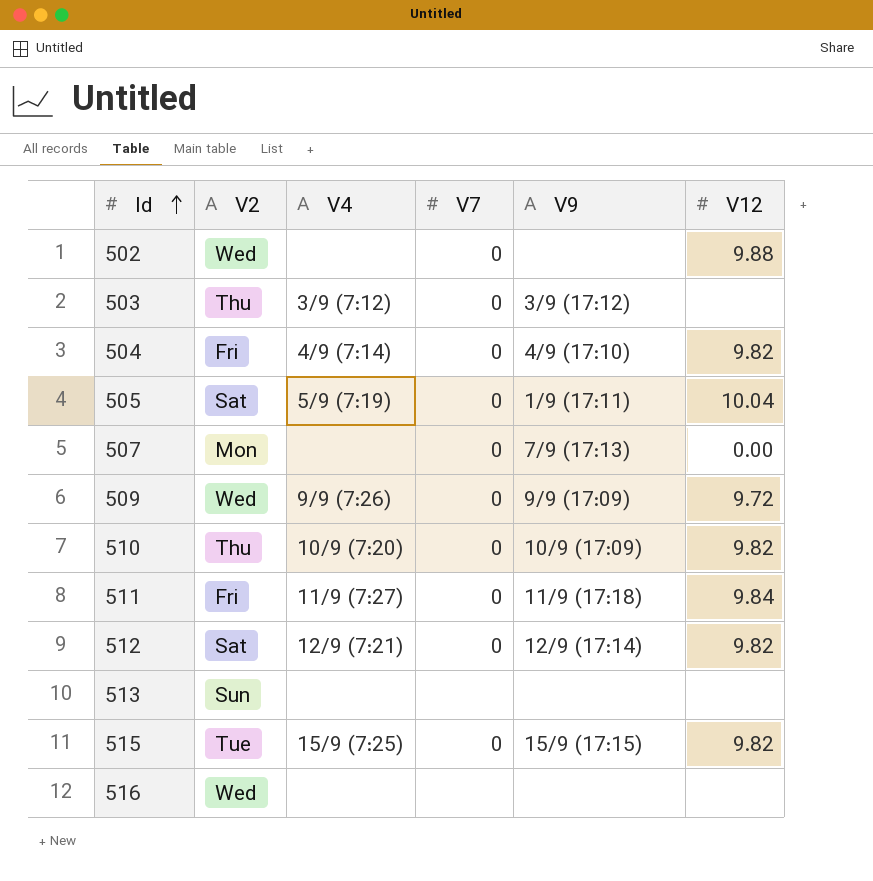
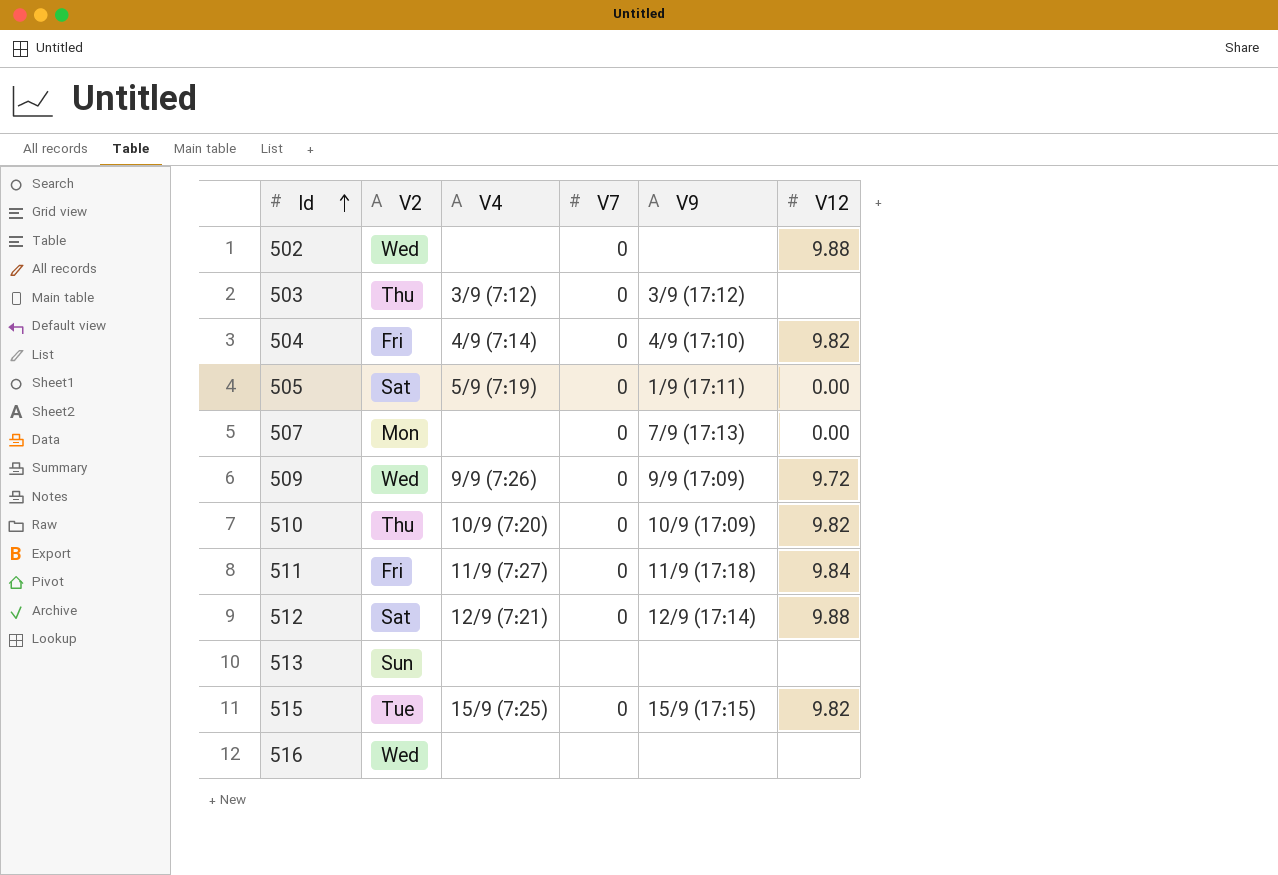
505 | V12: 10.04 -> 0.00
512 | V12: 9.82 -> 9.88

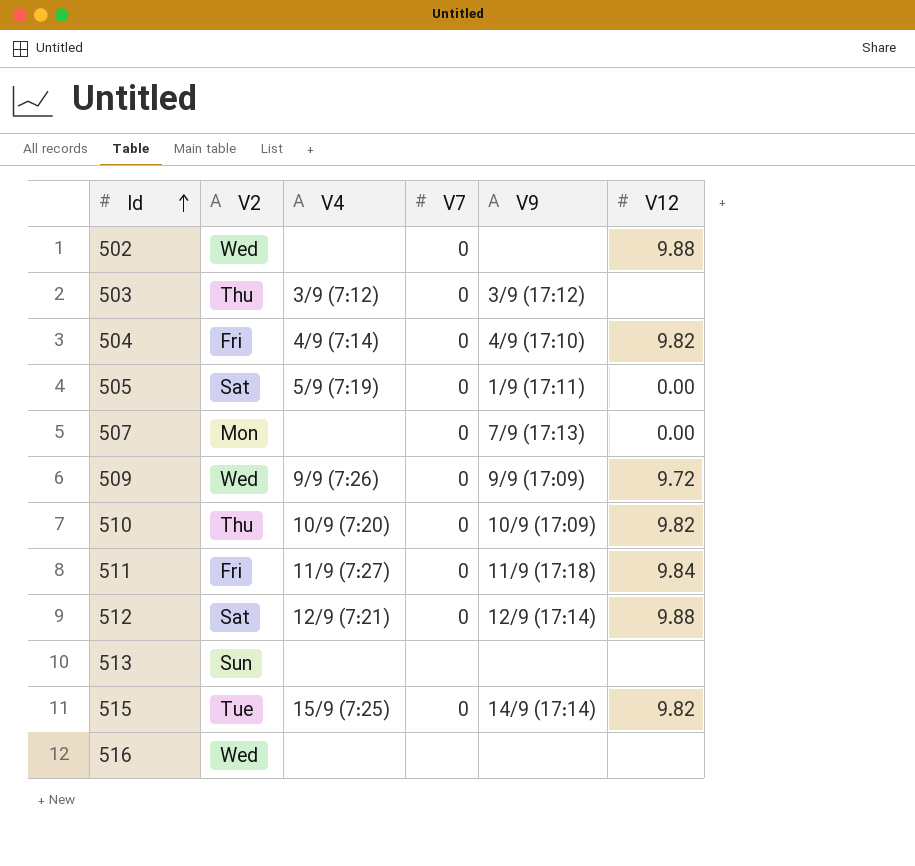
515 | V9: 15/9 (17:15) -> 14/9 (17:14)

